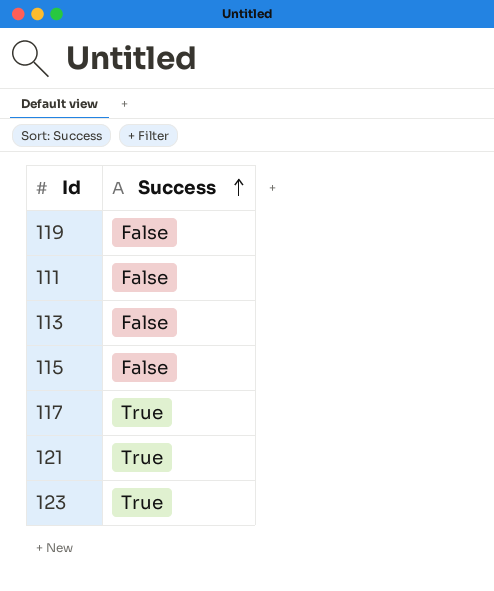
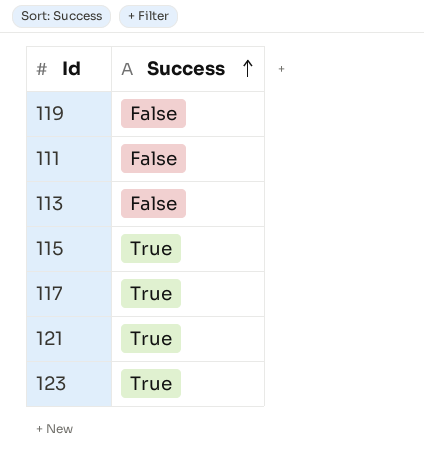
115 | Success: False -> True

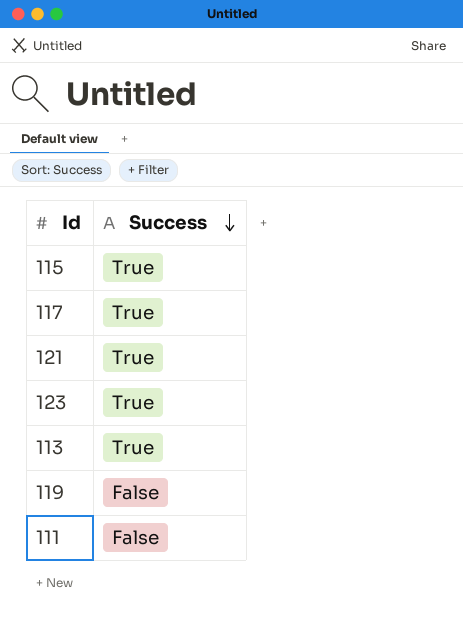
row order: Success ascending -> Success descending
113 | Success: False -> True

